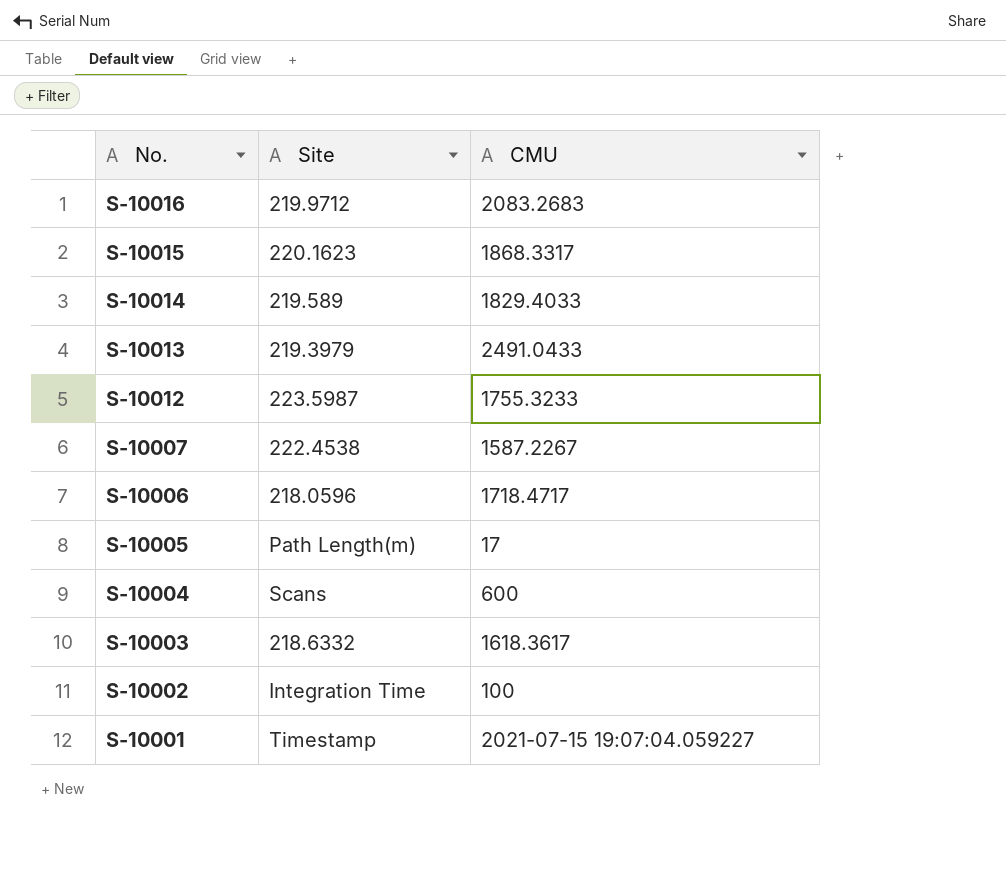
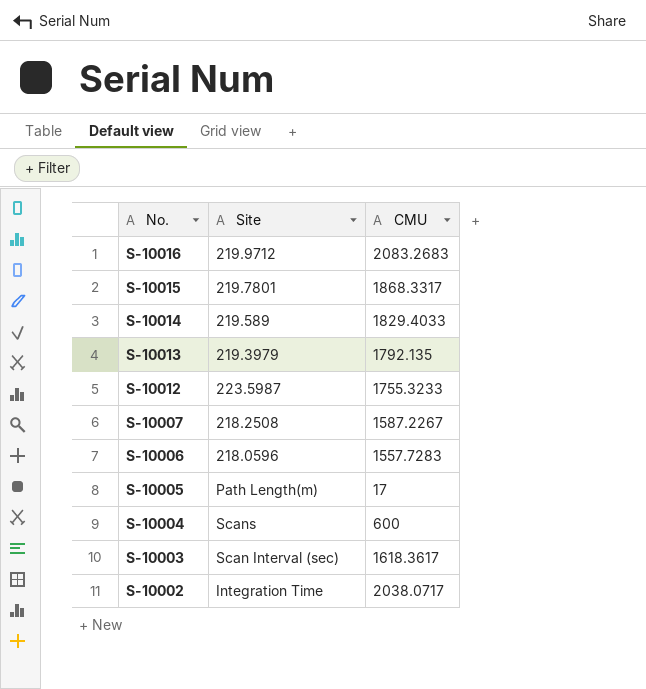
row S-10001: Timestamp | 2021-07-15 19:07:04.059227 -> none
S-10015 | Site: 220.1623 -> 219.7801
S-10013 | CMU: 2491.0433 -> 1792.135
S-10007 | Site: 222.4538 -> 218.2508
S-10006 | CMU: 1718.4717 -> 1557.7283
S-10003 | Site: 218.6332 -> Scan Interval (sec)
S-10002 | CMU: 100 -> 2038.0717

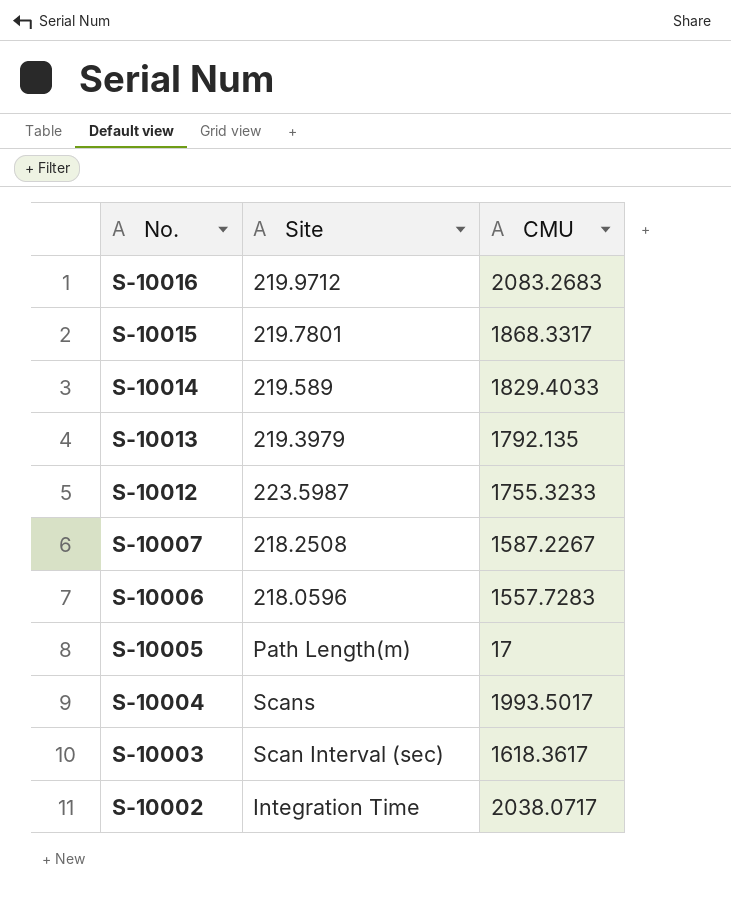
S-10004 | CMU: 600 -> 1993.5017

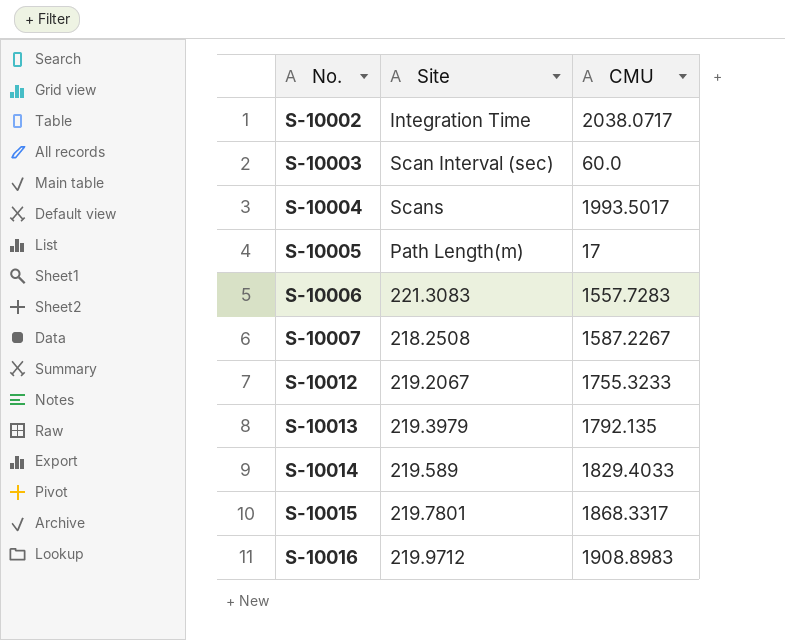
row order: No. descending -> No. ascending
S-10003 | CMU: 1618.3617 -> 60.0
S-10006 | Site: 218.0596 -> 221.3083
S-10012 | Site: 223.5987 -> 219.2067
S-10016 | CMU: 2083.2683 -> 1908.8983

